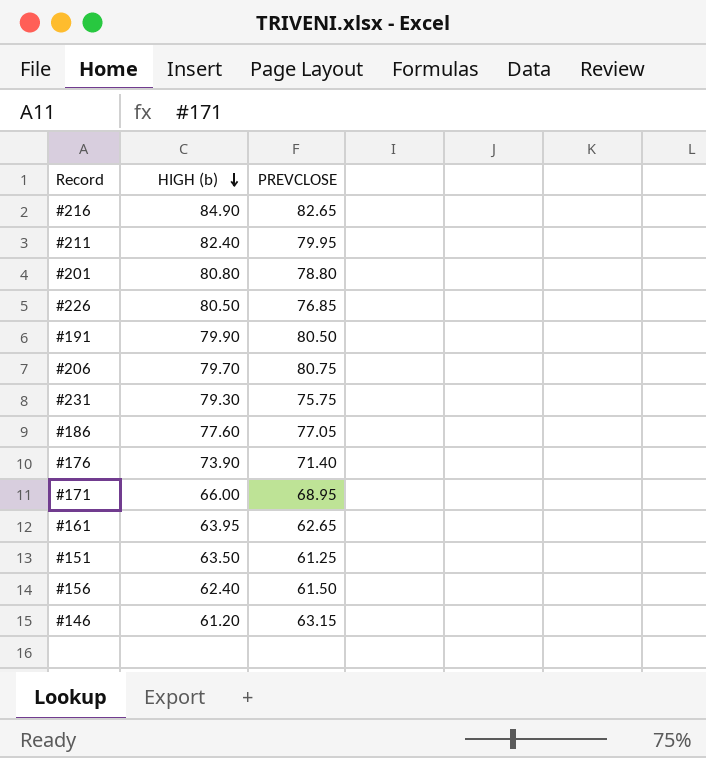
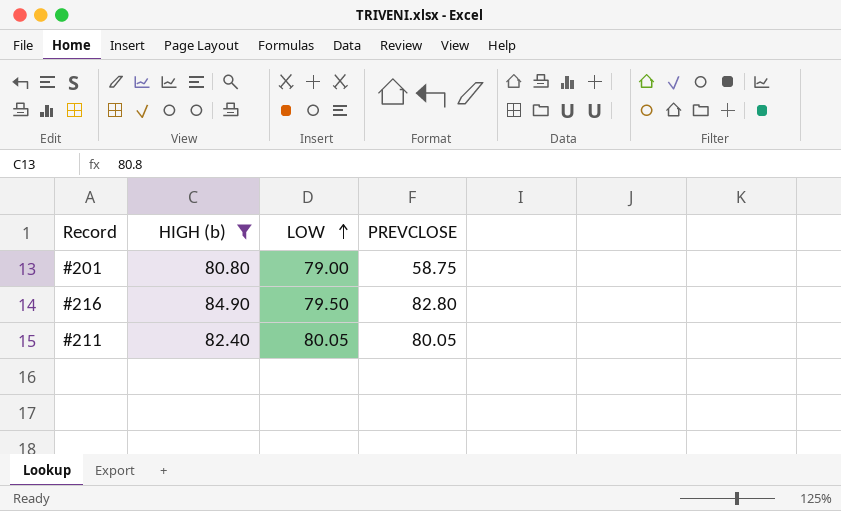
filter: none -> HIGH (b) >= 80.80
row order: HIGH (b) descending -> LOW ascending
column LOW | position: none -> 3
#201 | PREVCLOSE: 78.80 -> 58.75
#216 | PREVCLOSE: 82.65 -> 82.80
#211 | PREVCLOSE: 79.95 -> 80.05

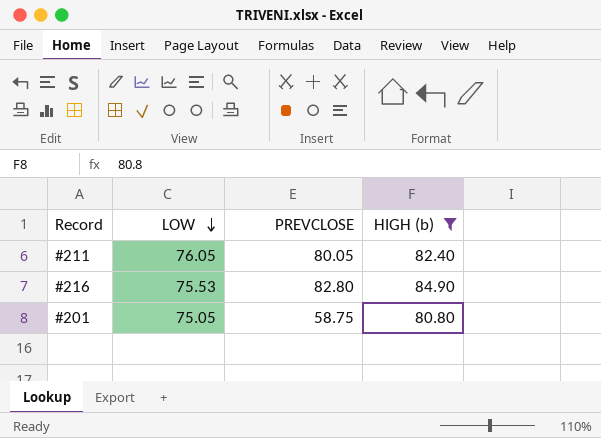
row order: LOW ascending -> LOW descending
column HIGH (b) | position: 2 -> 4
#211 | LOW: 80.05 -> 76.05
#216 | LOW: 79.50 -> 75.53
#201 | LOW: 79.00 -> 75.05

